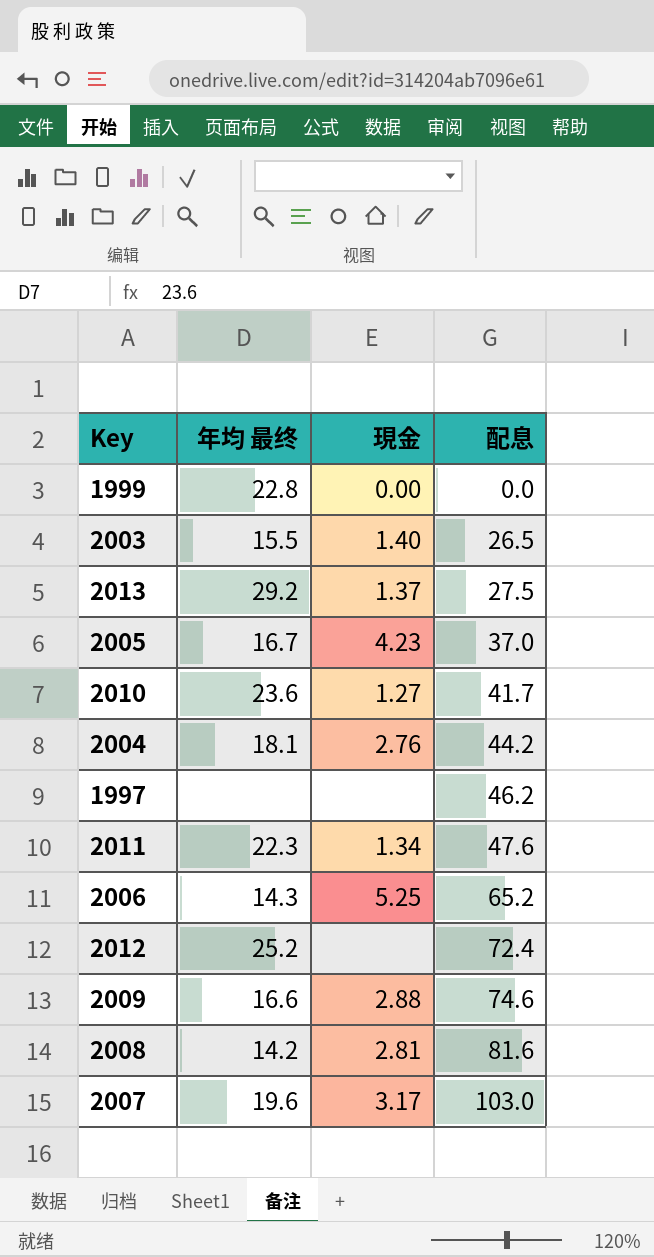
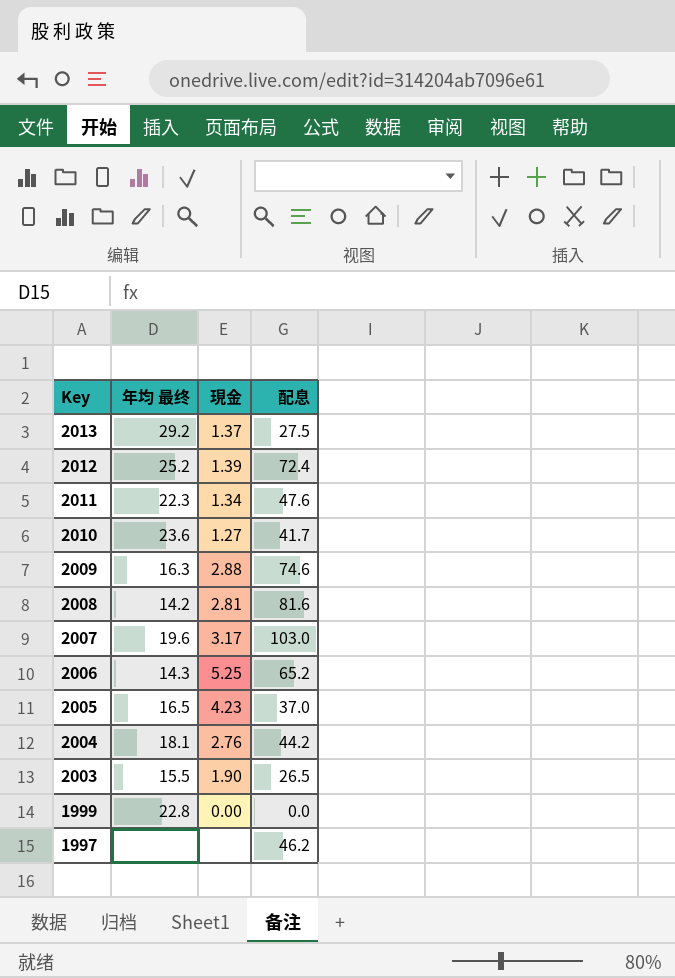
row order: 配息 ascending -> Key descending
2012 | 現金: none -> 1.39
2009 | 年均 最终: 16.6 -> 16.3
2005 | 年均 最终: 16.7 -> 16.5
2003 | 現金: 1.40 -> 1.90

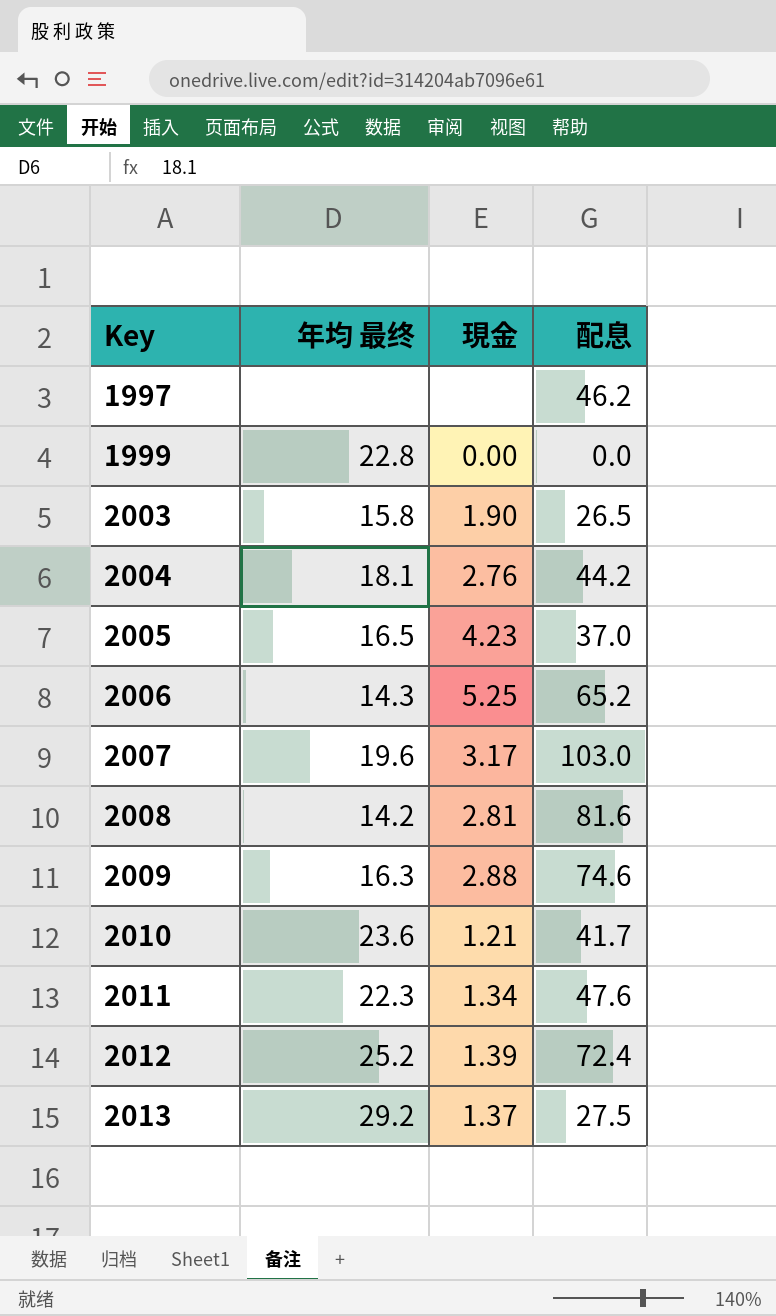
row order: Key descending -> Key ascending
2003 | 年均 最终: 15.5 -> 15.8
2010 | 現金: 1.27 -> 1.21

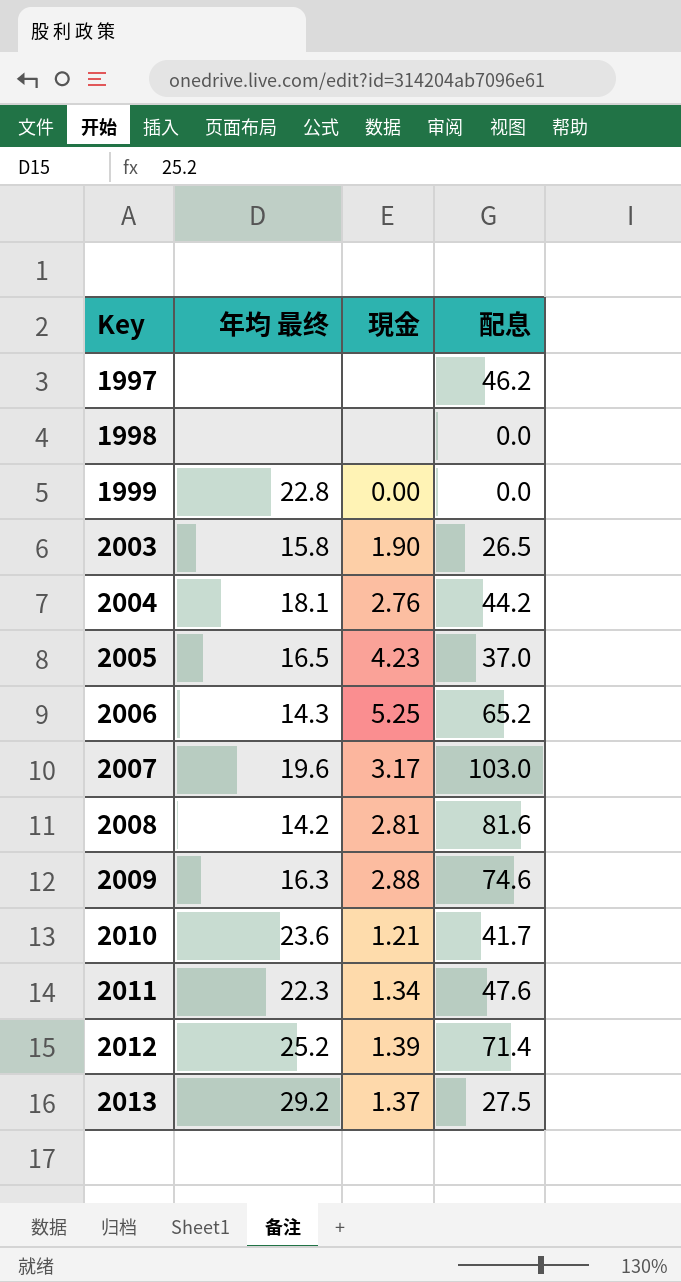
row 1998: none -> none | none | 0.0
2012 | 配息: 72.4 -> 71.4

